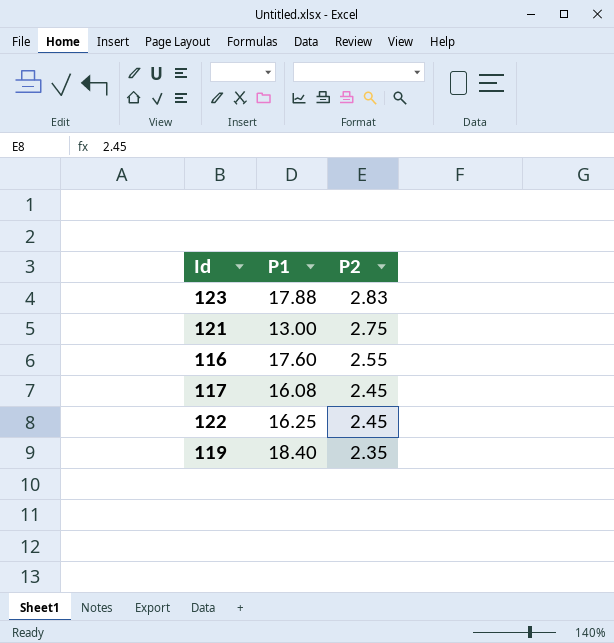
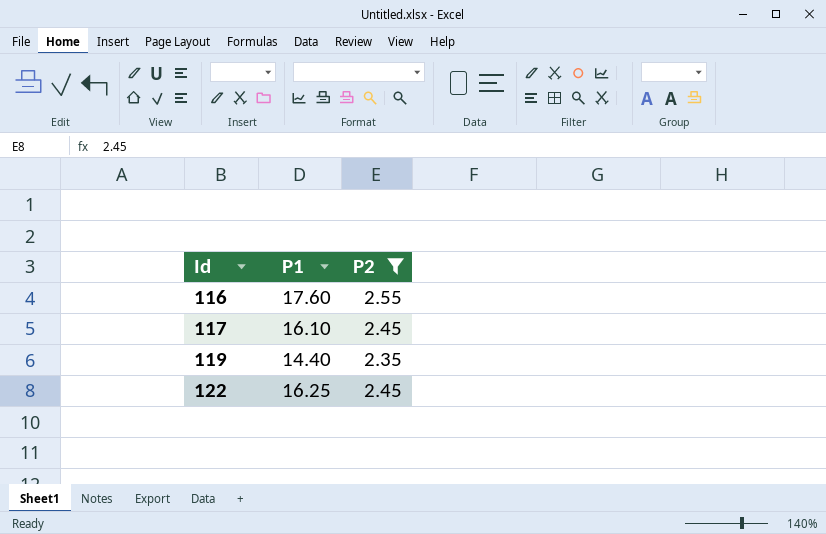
filter: none -> P2 <= 2.55
row order: P2 descending -> Id ascending
117 | P1: 16.08 -> 16.10
119 | P1: 18.40 -> 14.40

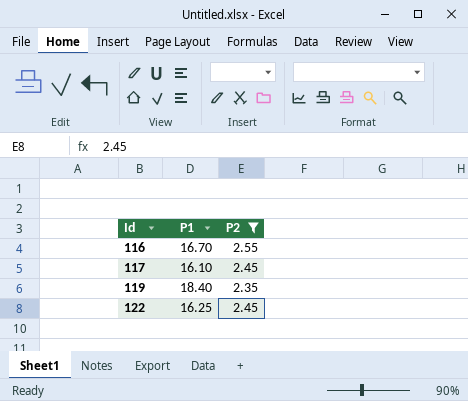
116 | P1: 17.60 -> 16.70
119 | P1: 14.40 -> 18.40

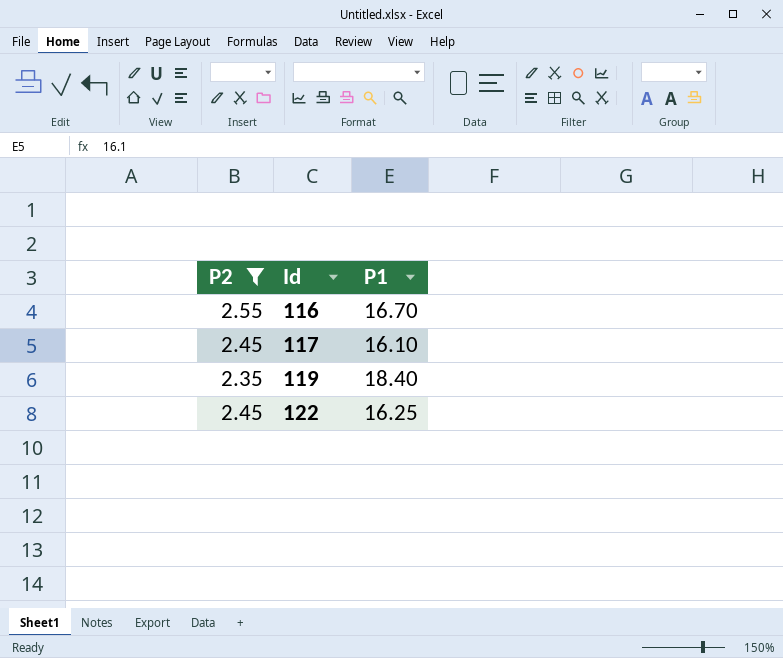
column P2 | position: 3 -> 1

